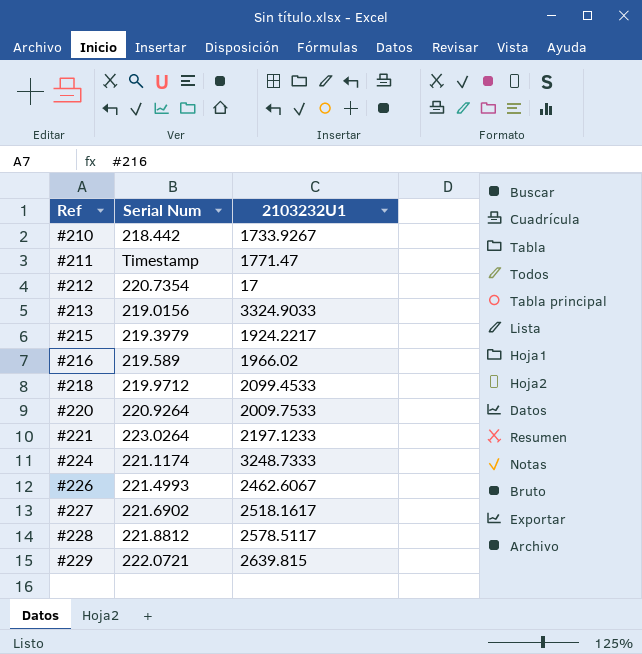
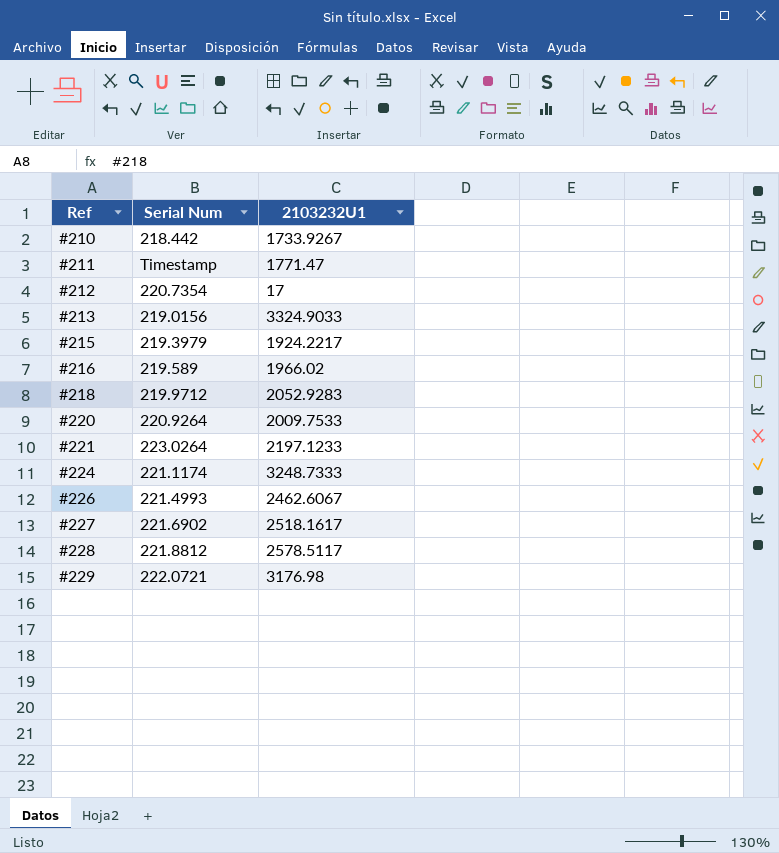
#218 | 2103232U1: 2099.4533 -> 2052.9283
#229 | 2103232U1: 2639.815 -> 3176.98

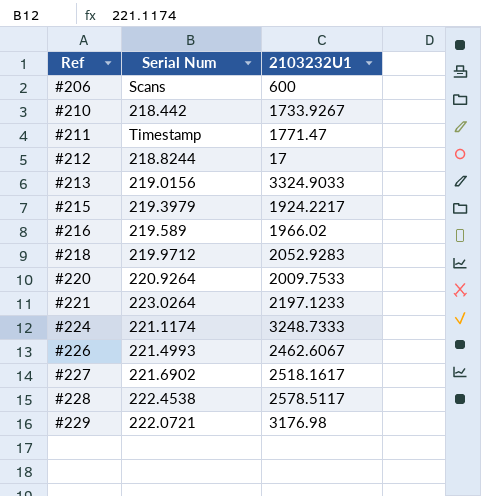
row #206: none -> Scans | 600
#212 | Serial Num: 220.7354 -> 218.8244
#228 | Serial Num: 221.8812 -> 222.4538

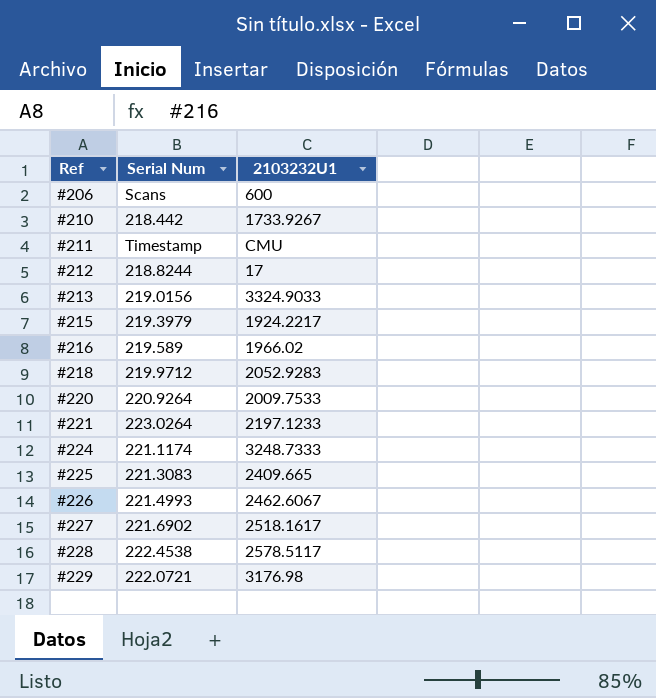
#211 | 2103232U1: 1771.47 -> CMU
row #225: none -> 221.3083 | 2409.665

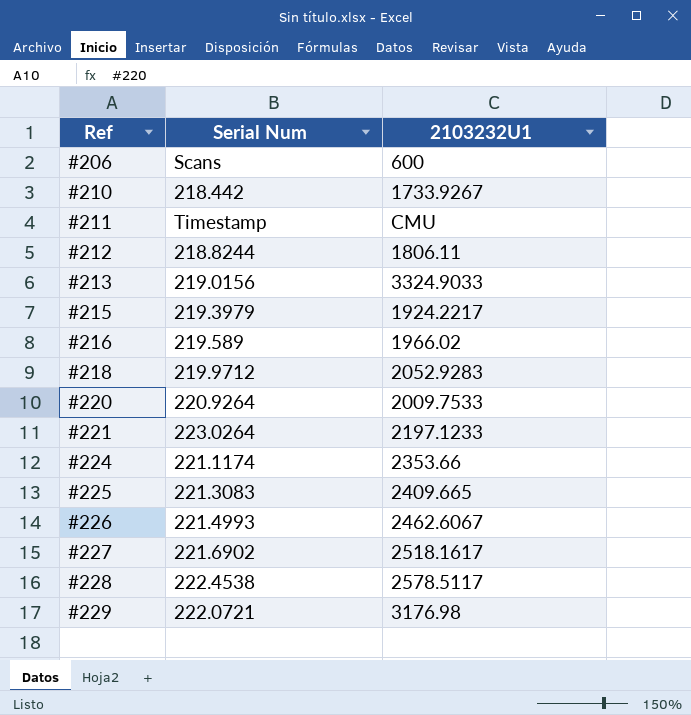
#212 | 2103232U1: 17 -> 1806.11
#224 | 2103232U1: 3248.7333 -> 2353.66

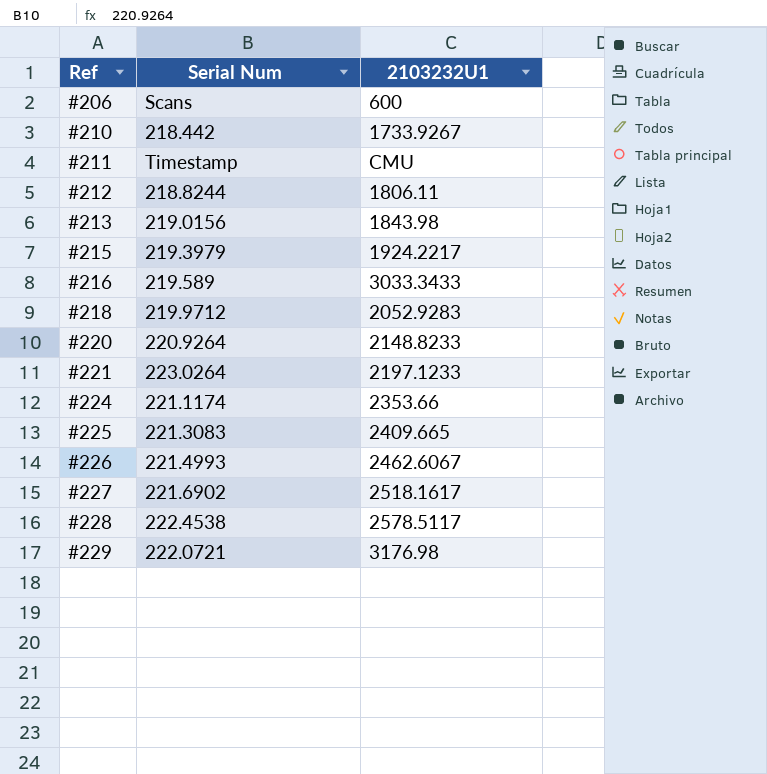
#213 | 2103232U1: 3324.9033 -> 1843.98
#216 | 2103232U1: 1966.02 -> 3033.3433
#220 | 2103232U1: 2009.7533 -> 2148.8233

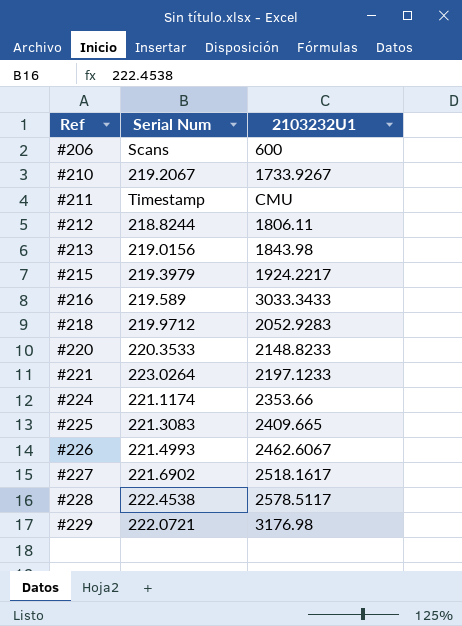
#210 | Serial Num: 218.442 -> 219.2067
#220 | Serial Num: 220.9264 -> 220.3533

